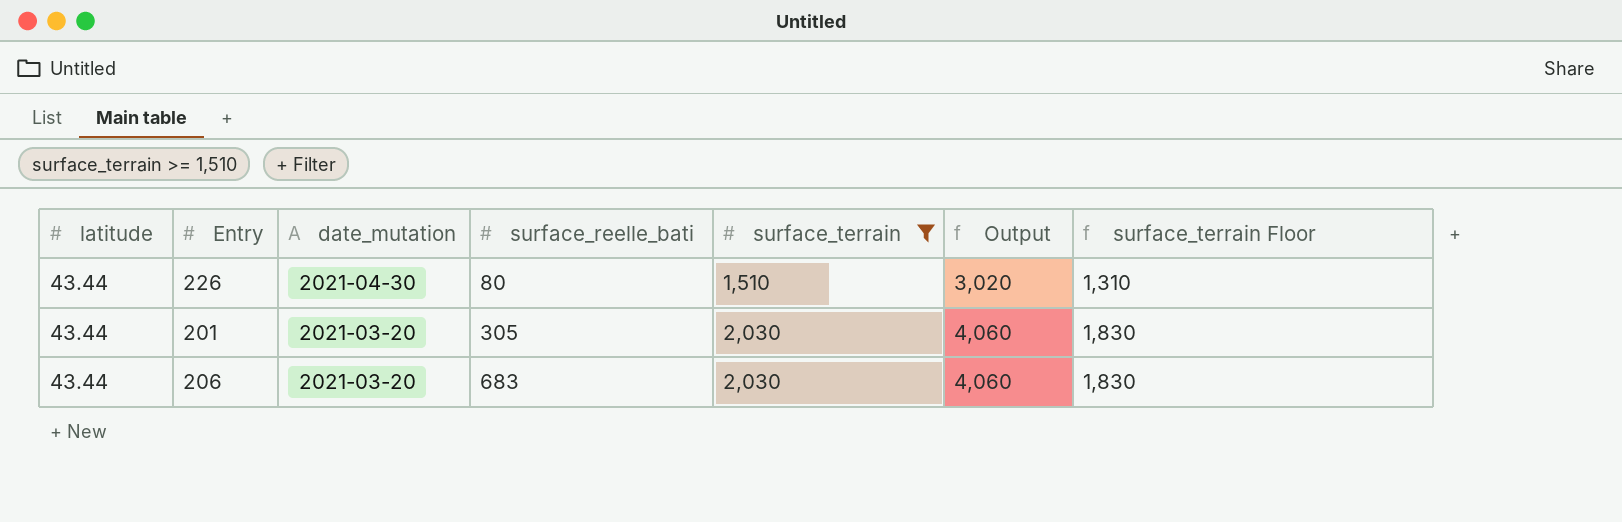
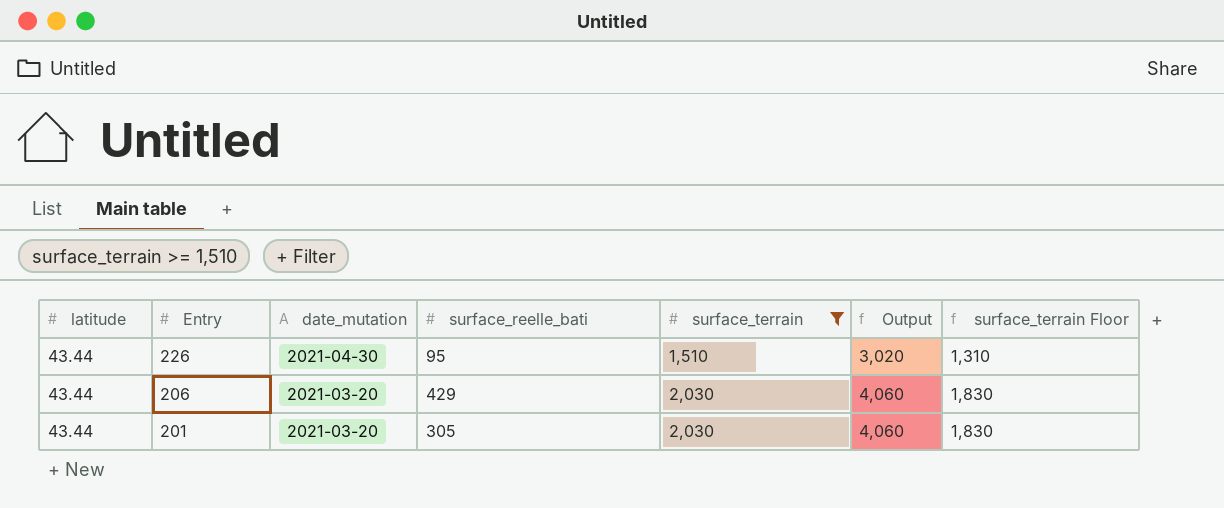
row order: date_mutation descending -> Entry descending
226 | surface_reelle_bati: 80 -> 95
206 | surface_reelle_bati: 683 -> 429

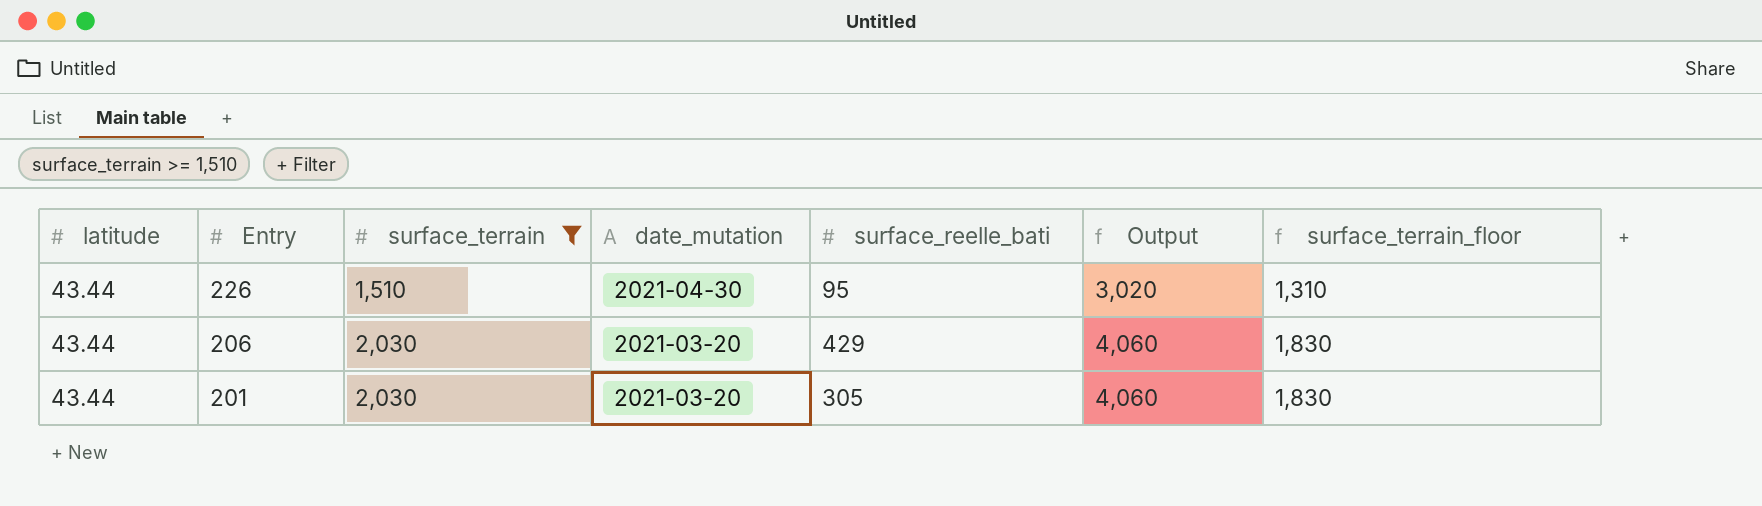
column surface_terrain | position: 5 -> 3
column name: surface_terrain Floor -> surface_terrain_floor

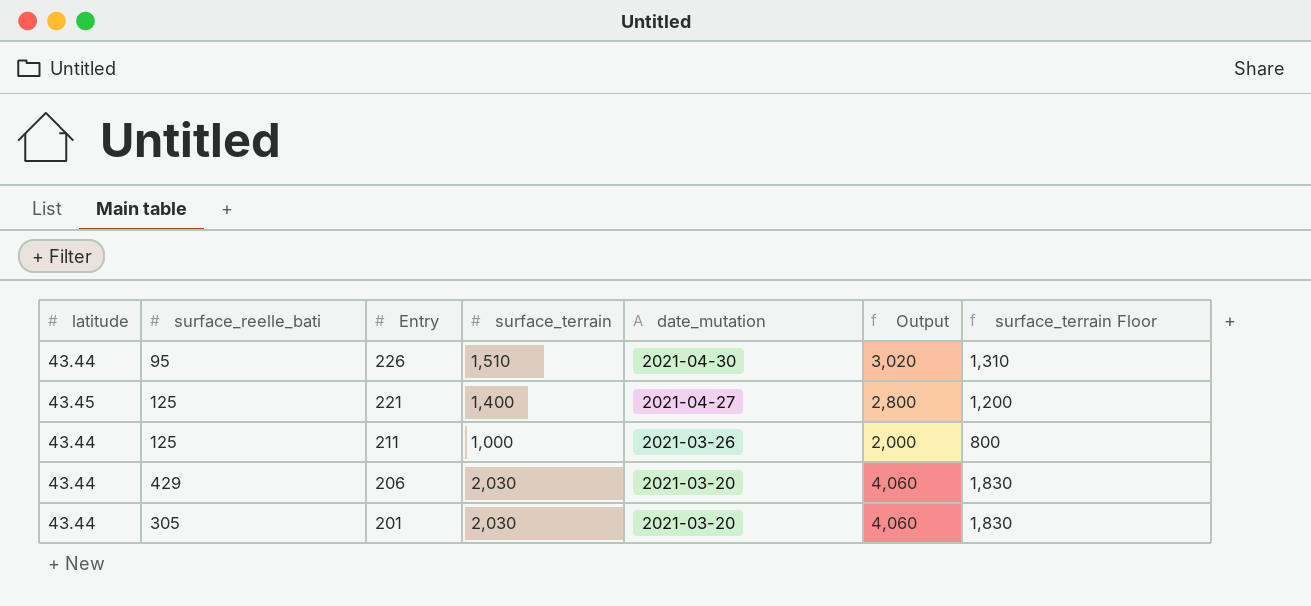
filter: surface_terrain >= 1,510 -> none
column surface_reelle_bati | position: 5 -> 2
column name: surface_terrain_floor -> surface_terrain Floor

